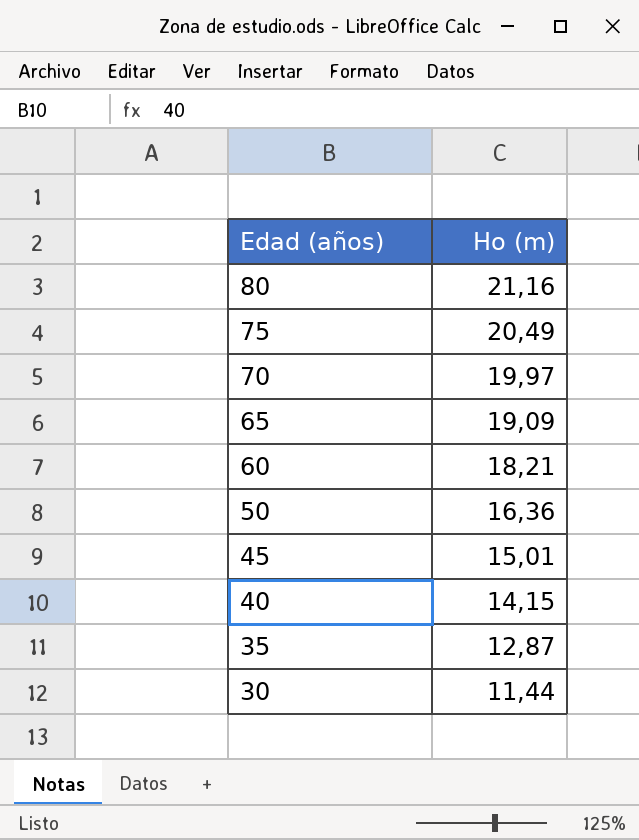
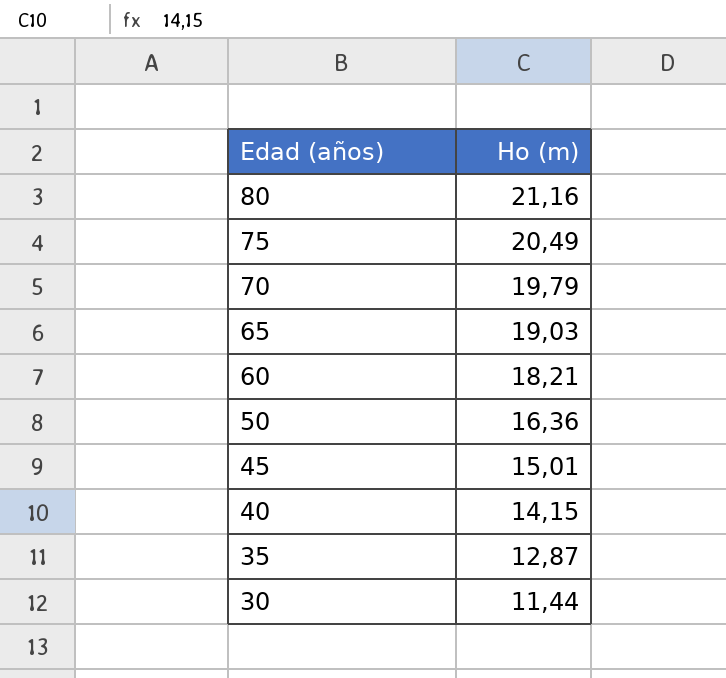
70 | Ho (m): 19,97 -> 19,79
65 | Ho (m): 19,09 -> 19,03

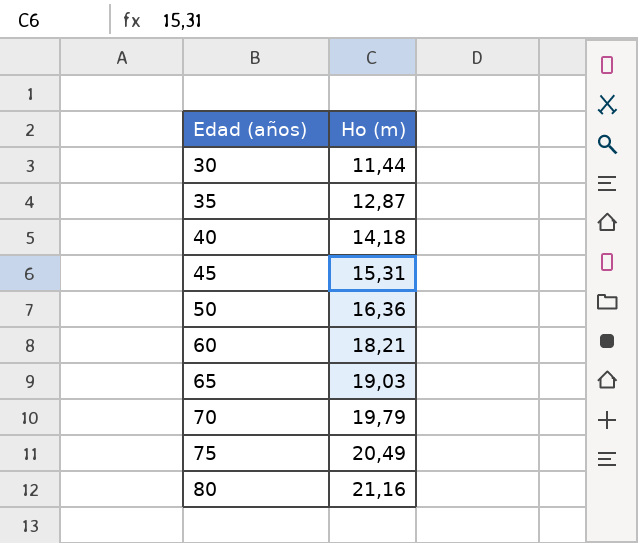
row order: Edad (años) descending -> Edad (años) ascending
40 | Ho (m): 14,15 -> 14,18
45 | Ho (m): 15,01 -> 15,31

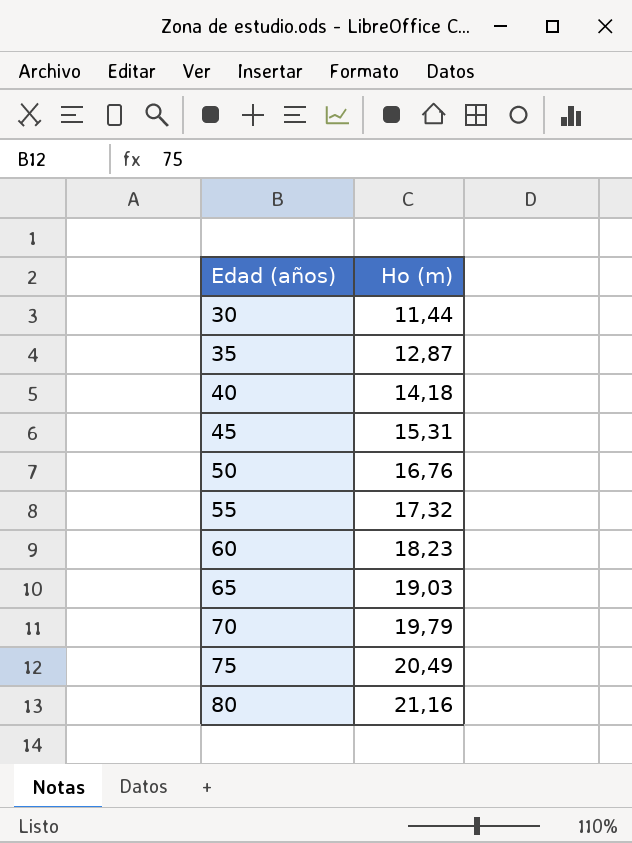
50 | Ho (m): 16,36 -> 16,76
row 55: none -> 17,32
60 | Ho (m): 18,21 -> 18,23

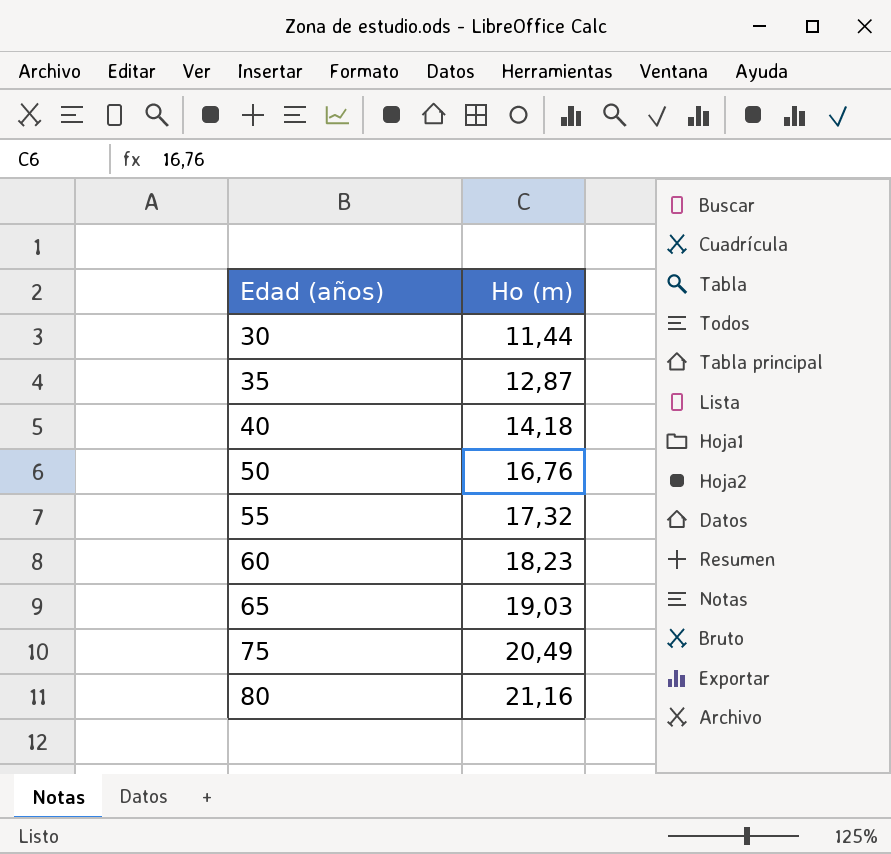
row 45: 15,31 -> none
row 70: 19,79 -> none

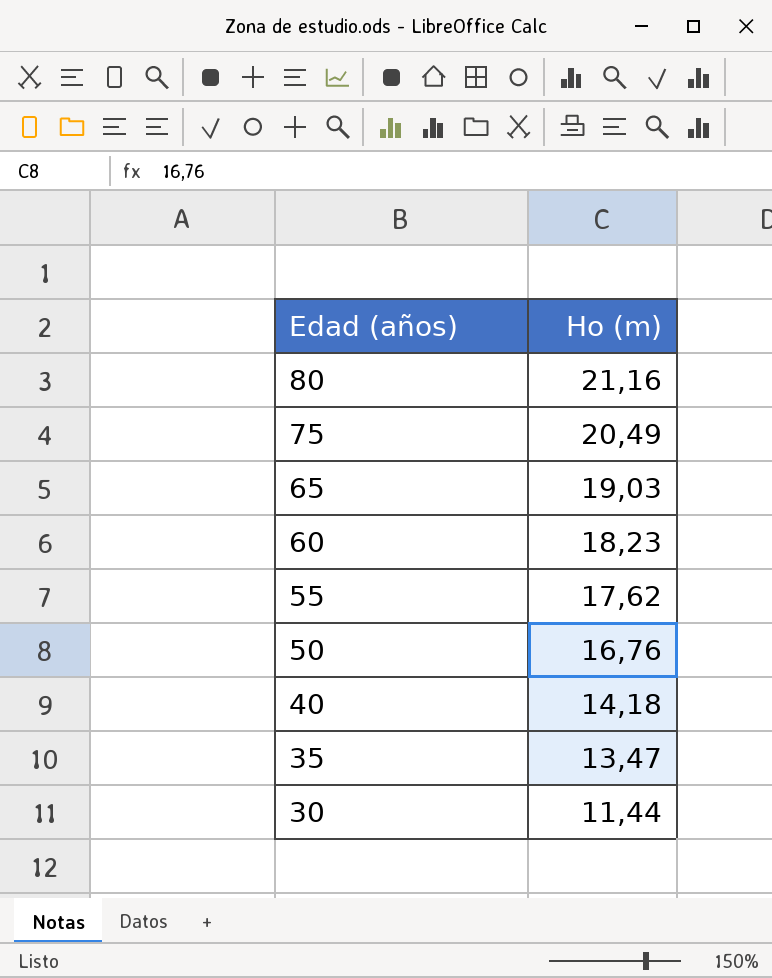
row order: Edad (años) ascending -> Edad (años) descending
55 | Ho (m): 17,32 -> 17,62
35 | Ho (m): 12,87 -> 13,47

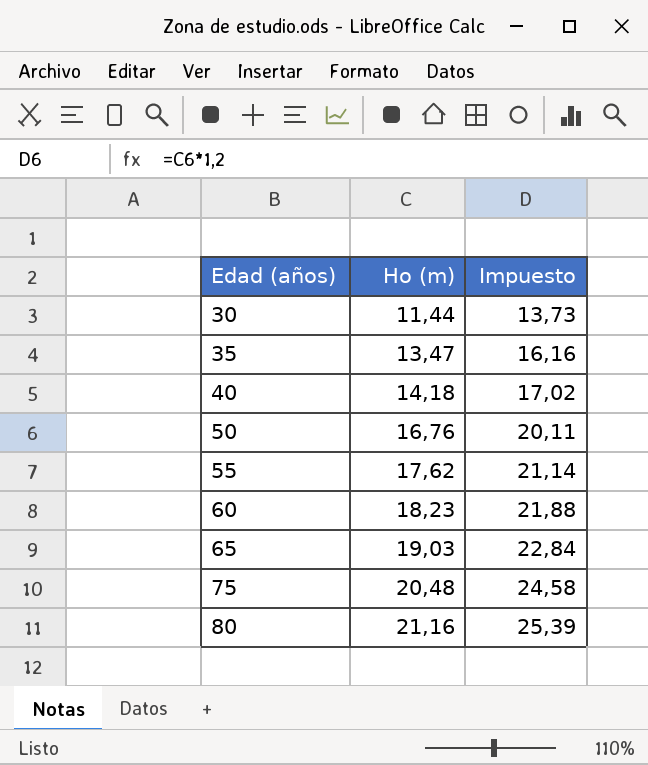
row order: Edad (años) descending -> Edad (años) ascending
column Impuesto | formula: none -> [Ho (m)] * 1,2
75 | Ho (m): 20,49 -> 20,48

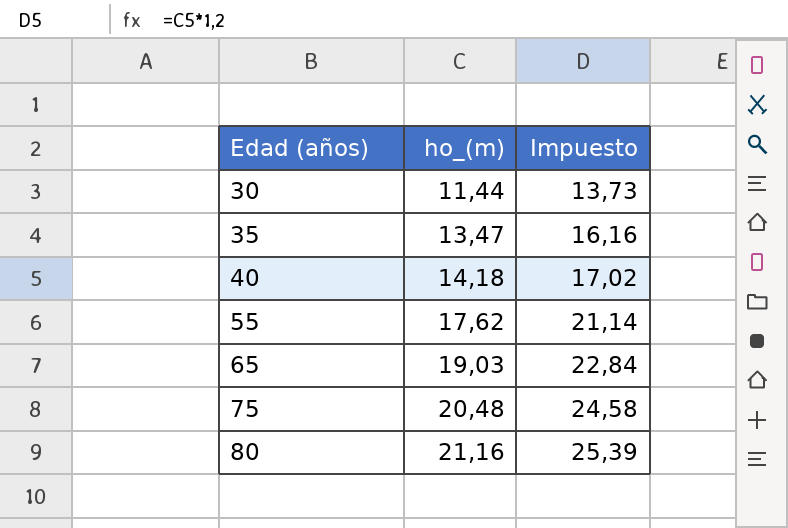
column name: Ho (m) -> ho_(m)
row 50: 16,76 | 20,11 -> none
row 60: 18,23 | 21,88 -> none

